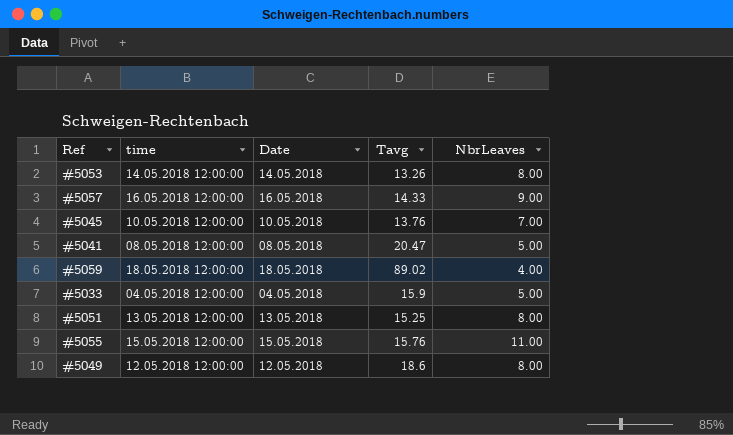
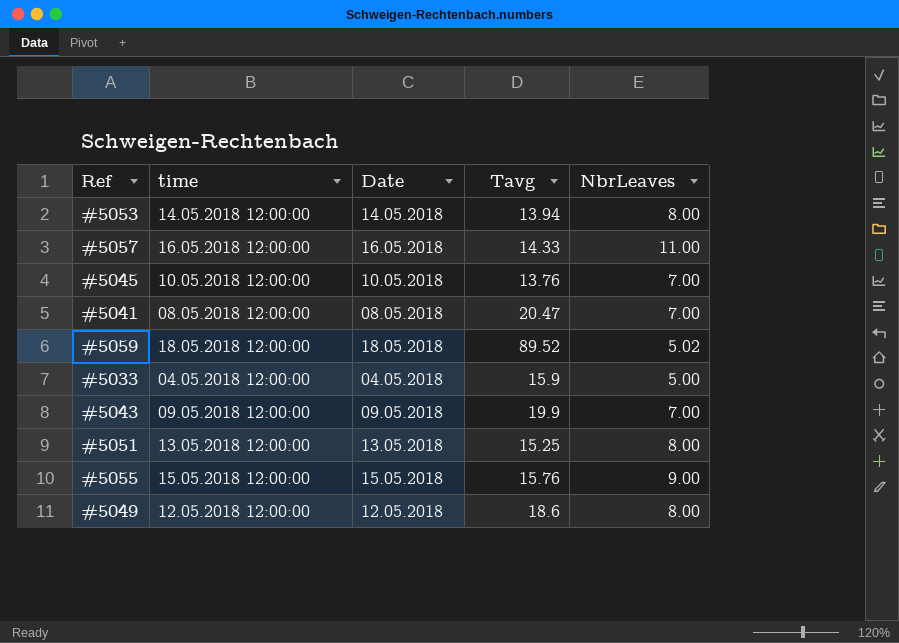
#5053 | Tavg: 13.26 -> 13.94
#5057 | NbrLeaves: 9.00 -> 11.00
#5041 | NbrLeaves: 5.00 -> 7.00
#5059 | Tavg: 89.02 -> 89.52
#5059 | NbrLeaves: 4.00 -> 5.02
row #5043: none -> 09.05.2018 12:00:00 | 09.05.2018 | 19.9 | 7.00
#5055 | NbrLeaves: 11.00 -> 9.00

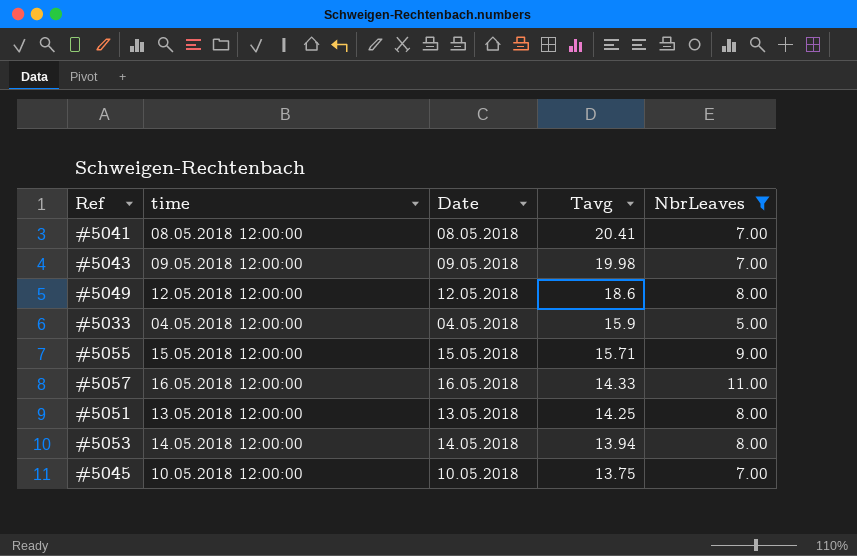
filter: none -> NbrLeaves != 5.02
row order: none -> Tavg descending
#5041 | Tavg: 20.47 -> 20.41
#5043 | Tavg: 19.9 -> 19.98
#5055 | Tavg: 15.76 -> 15.71
#5051 | Tavg: 15.25 -> 14.25
#5045 | Tavg: 13.76 -> 13.75

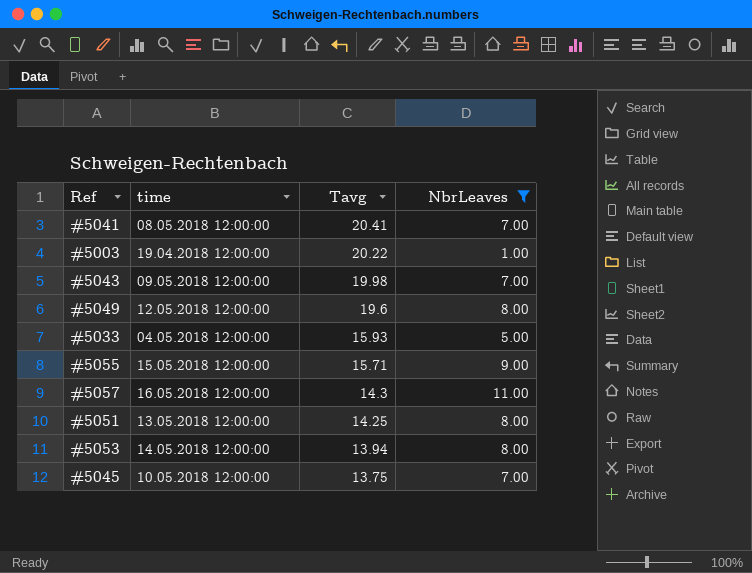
column Date | position: 3 -> none
row #5003: none -> 19.04.2018 12:00:00 | 20.22 | 1.00
#5049 | Tavg: 18.6 -> 19.6
#5033 | Tavg: 15.9 -> 15.93
#5057 | Tavg: 14.33 -> 14.3

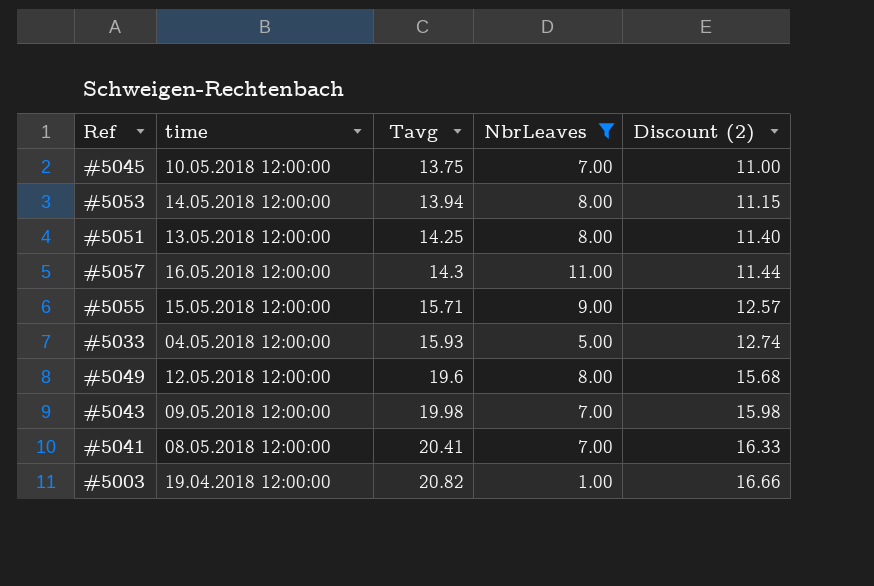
row order: Tavg descending -> Tavg ascending
column Discount (2) | formula: none -> [Tavg] * 0.8
#5003 | Tavg: 20.22 -> 20.82

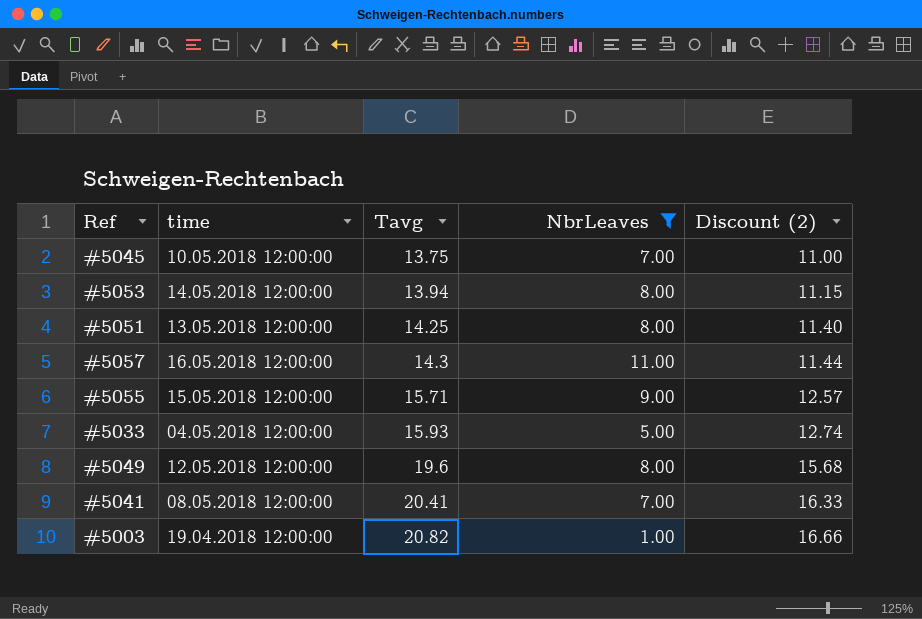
row #5043: 09.05.2018 12:00:00 | 19.98 | 7.00 | 15.98 -> none

